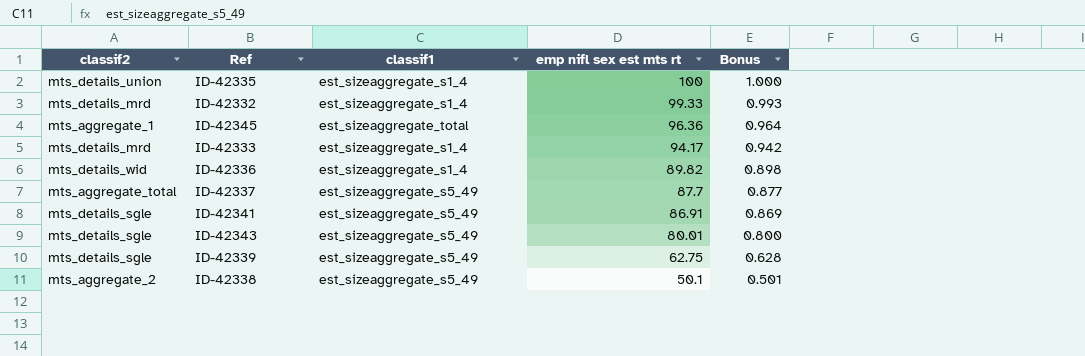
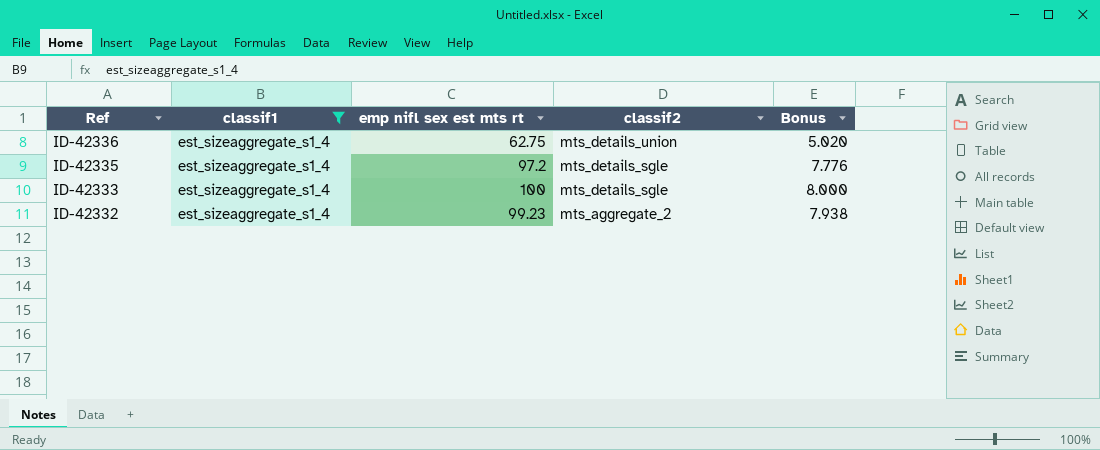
filter: none -> classif1 = est_sizeaggregate_s1_4
row order: emp nifl sex est mts rt descending -> Ref descending
column classif2 | position: 1 -> 4
column Bonus | formula: [emp nifl sex est mts rt] * 0.01 -> [emp nifl sex est mts rt] * 0.08
ID-42336 | emp nifl sex est mts rt: 89.82 -> 62.75
ID-42336 | classif2: mts_details_wid -> mts_details_union
ID-42335 | emp nifl sex est mts rt: 100 -> 97.2
ID-42335 | classif2: mts_details_union -> mts_details_sgle
ID-42333 | emp nifl sex est mts rt: 94.17 -> 100
ID-42333 | classif2: mts_details_mrd -> mts_details_sgle
ID-42332 | emp nifl sex est mts rt: 99.33 -> 99.23
ID-42332 | classif2: mts_details_mrd -> mts_aggregate_2

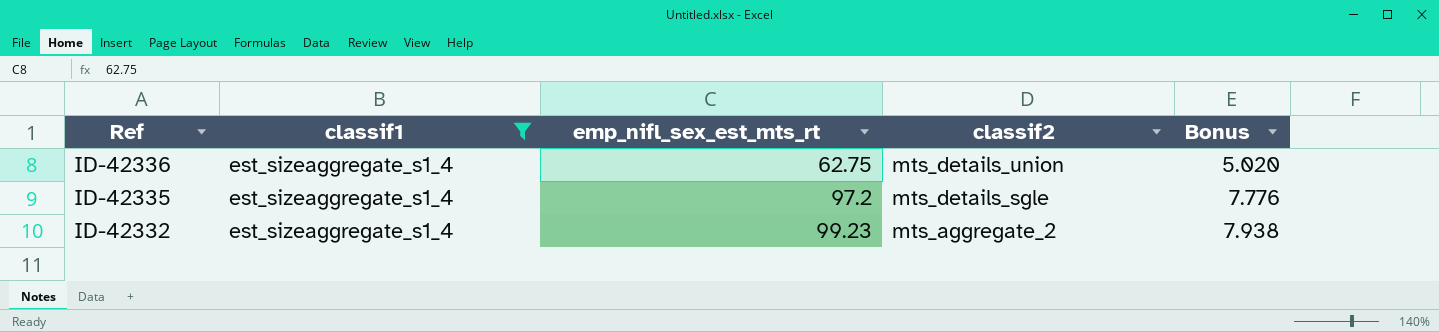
column name: emp nifl sex est mts rt -> emp_nifl_sex_est_mts_rt
row ID-42333: est_sizeaggregate_s1_4 | 100 | mts_details_sgle | 8.000 -> none

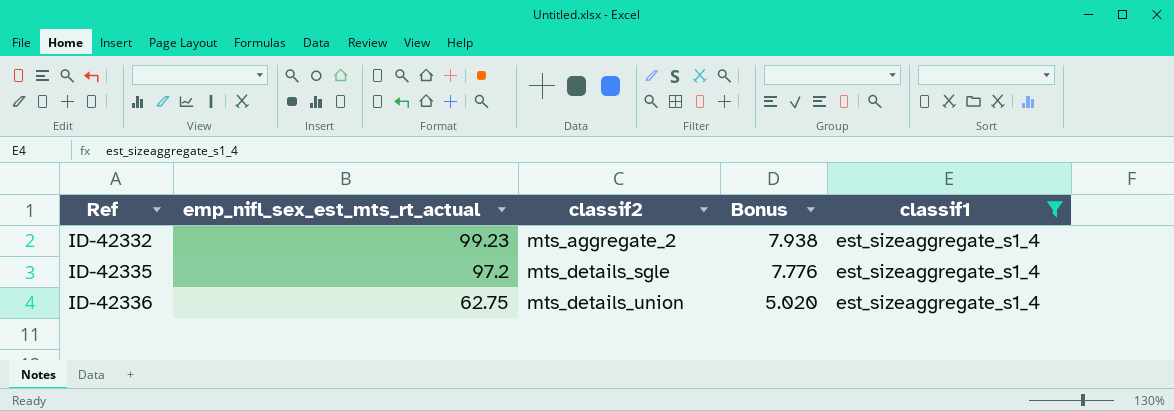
row order: Ref descending -> Ref ascending
column name: emp_nifl_sex_est_mts_rt -> emp_nifl_sex_est_mts_rt_actual
column classif1 | position: 2 -> 5

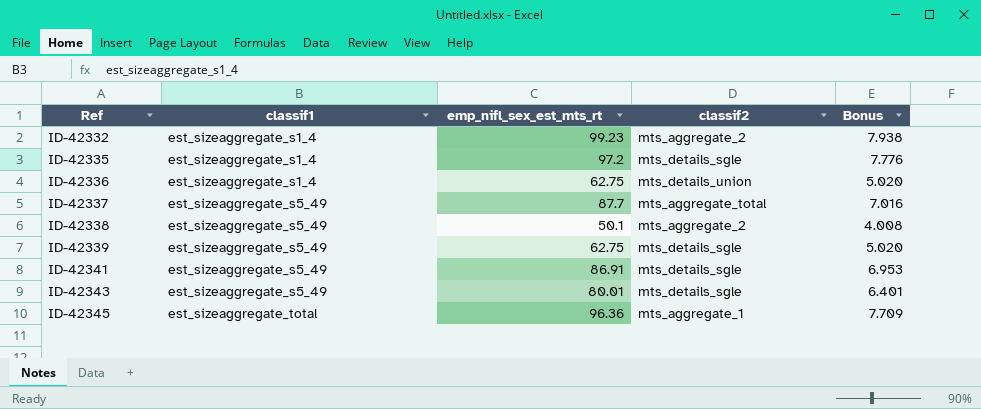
filter: classif1 = est_sizeaggregate_s1_4 -> none
column classif1 | position: 5 -> 2
column name: emp_nifl_sex_est_mts_rt_actual -> emp_nifl_sex_est_mts_rt

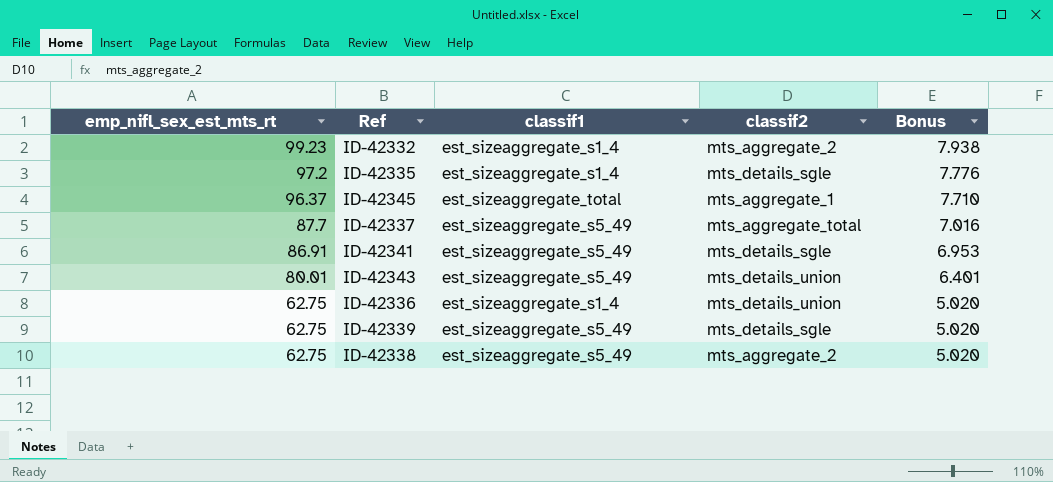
row order: Ref ascending -> emp_nifl_sex_est_mts_rt descending
column emp_nifl_sex_est_mts_rt | position: 3 -> 1
ID-42345 | emp_nifl_sex_est_mts_rt: 96.36 -> 96.37
ID-42345 | Bonus: 7.709 -> 7.710
ID-42343 | classif2: mts_details_sgle -> mts_details_union
ID-42338 | emp_nifl_sex_est_mts_rt: 50.1 -> 62.75
ID-42338 | Bonus: 4.008 -> 5.020

